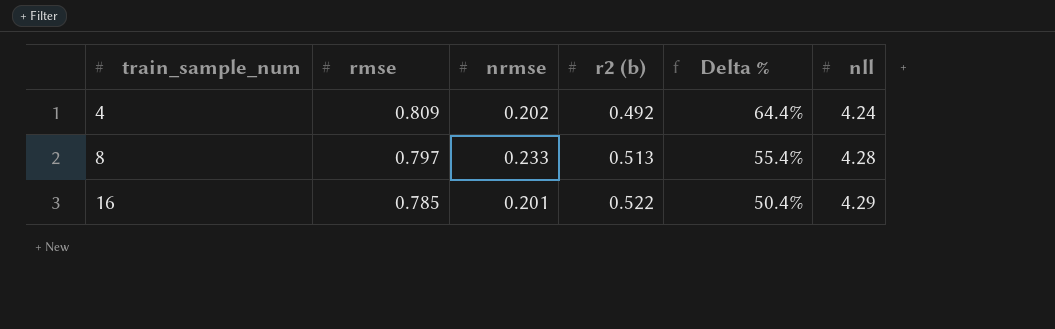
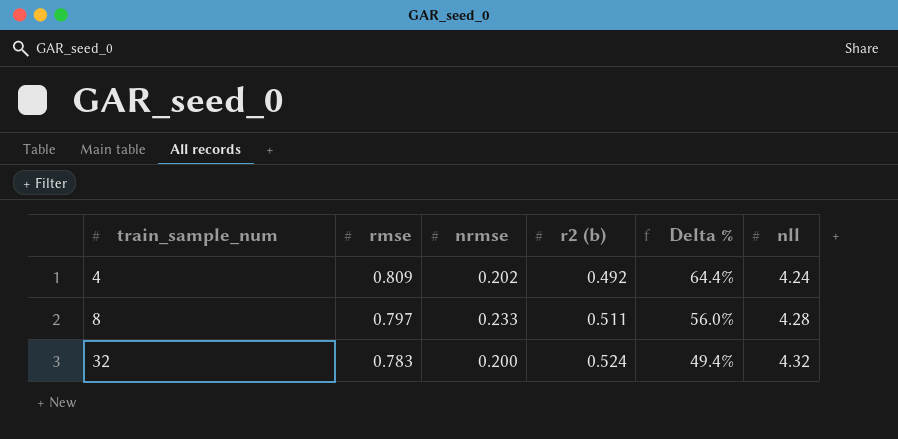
row 16: 0.785 | 0.201 | 0.522 | 50.4% | 4.29 -> none
8 | r2 (b): 0.513 -> 0.511
8 | Delta %: 55.4% -> 56.0%
row 32: none -> 0.783 | 0.200 | 0.524 | 49.4% | 4.32

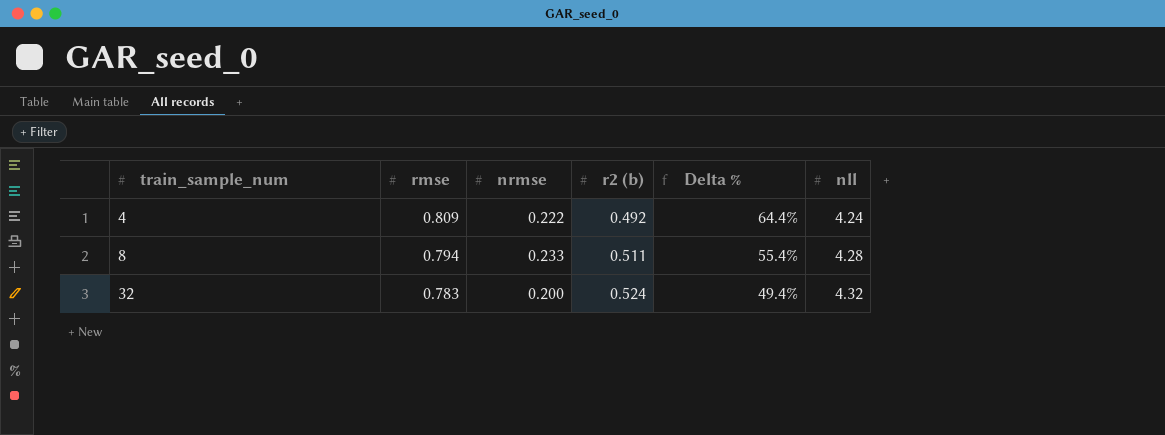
4 | nrmse: 0.202 -> 0.222
8 | rmse: 0.797 -> 0.794
8 | Delta %: 56.0% -> 55.4%

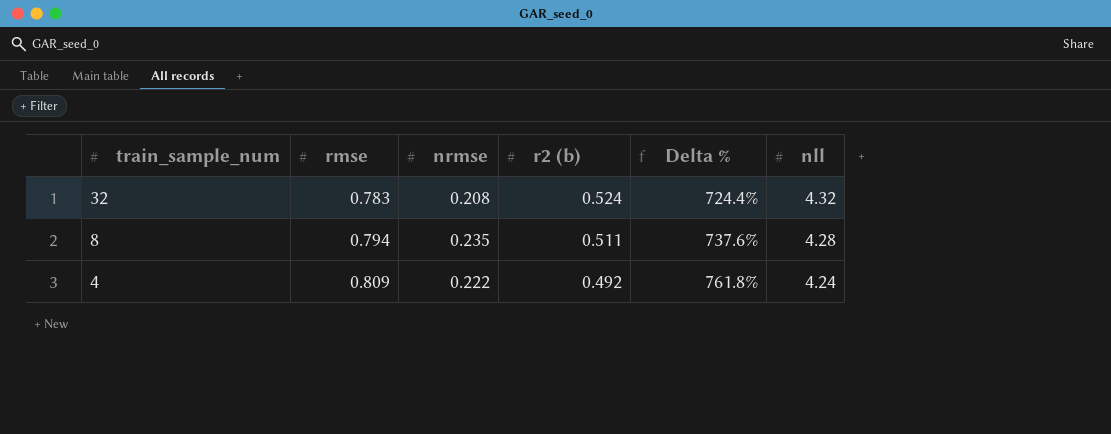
row order: train_sample_num ascending -> train_sample_num descending
column Delta % | formula: ([rmse] - [r2 (b)]) / [r2 (b)] -> ([nll] - [r2 (b)]) / [r2 (b)]
32 | nrmse: 0.200 -> 0.208
8 | nrmse: 0.233 -> 0.235

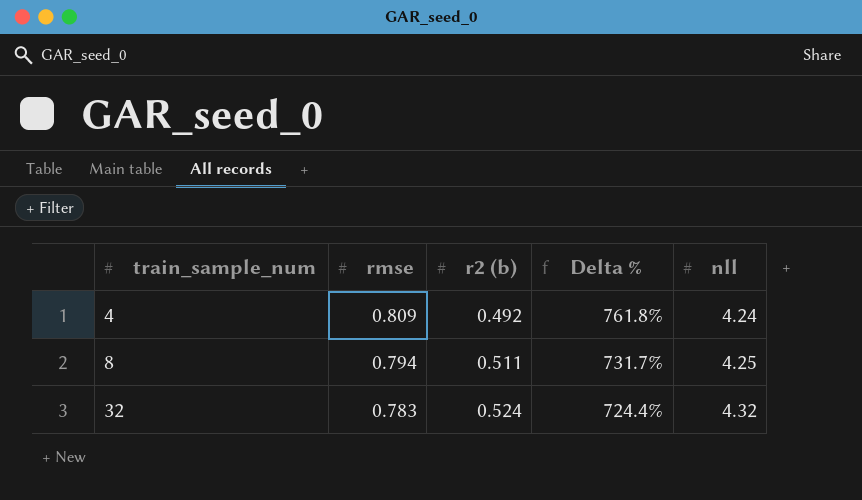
row order: train_sample_num descending -> train_sample_num ascending
column nrmse | position: 3 -> none
8 | Delta %: 737.6% -> 731.7%
8 | nll: 4.28 -> 4.25

